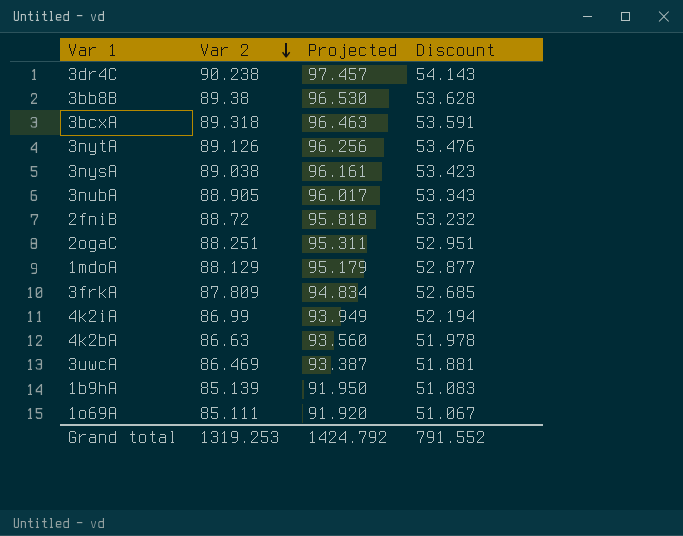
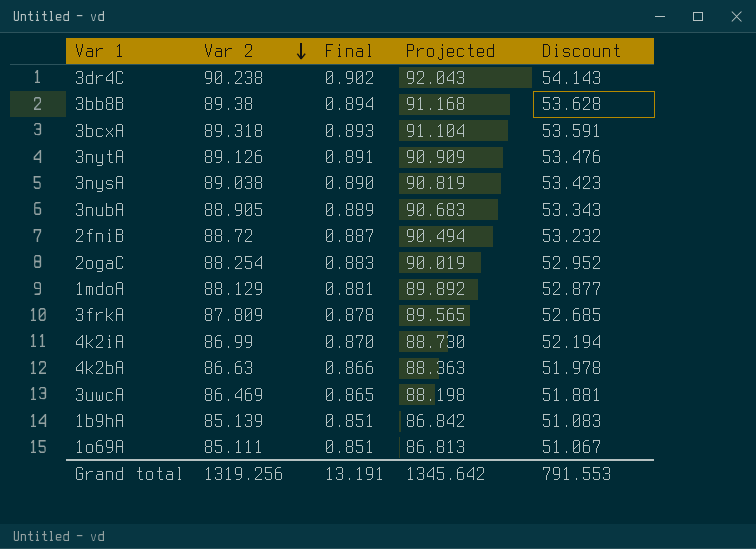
column Final | formula: none -> [Var 2] * 0.01
column Projected | formula: [Var 2] * 1.08 -> [Var 2] * 1.02
2ogaC | Var 2: 88.251 -> 88.254
2ogaC | Discount: 52.951 -> 52.952
Grand total | Var 2: 1319.253 -> 1319.256
Grand total | Projected: 1424.792 -> 1345.642
Grand total | Discount: 791.552 -> 791.553

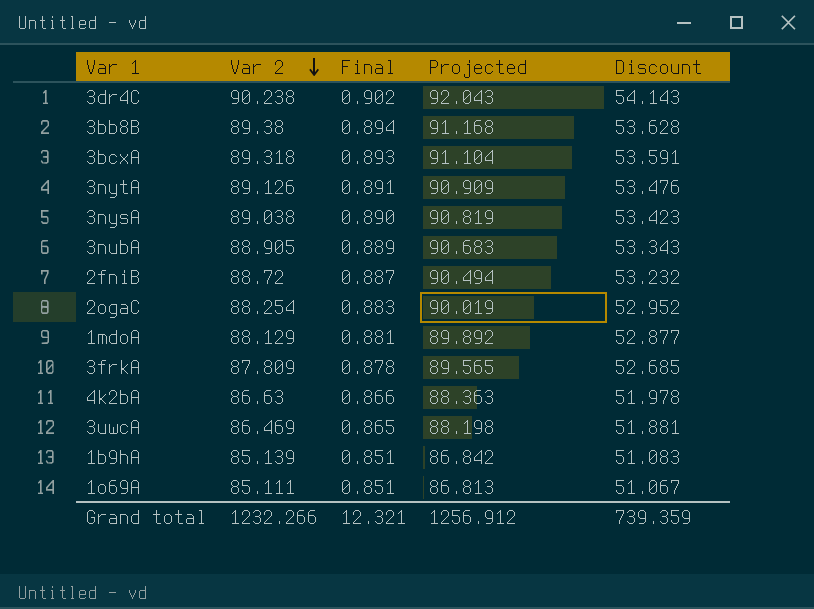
row 4k2iA: 86.99 | 0.870 | 88.730 | 52.194 -> none
Grand total | Var 2: 1319.256 -> 1232.266
Grand total | Final: 13.191 -> 12.321
Grand total | Projected: 1345.642 -> 1256.912
Grand total | Discount: 791.553 -> 739.359

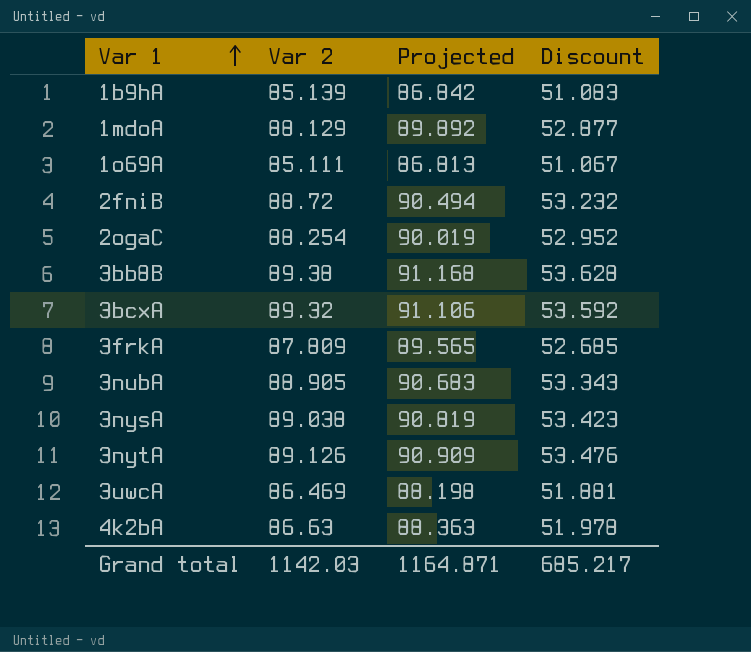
row order: Var 2 descending -> Var 1 ascending
column Final | formula: [Var 2] * 0.01 -> none
row 3dr4C: 90.238 | 0.902 | 92.043 | 54.143 -> none
3bcxA | Var 2: 89.318 -> 89.32
3bcxA | Projected: 91.104 -> 91.106
3bcxA | Discount: 53.591 -> 53.592
Grand total | Var 2: 1232.266 -> 1142.03
Grand total | Projected: 1256.912 -> 1164.871
Grand total | Discount: 739.359 -> 685.217

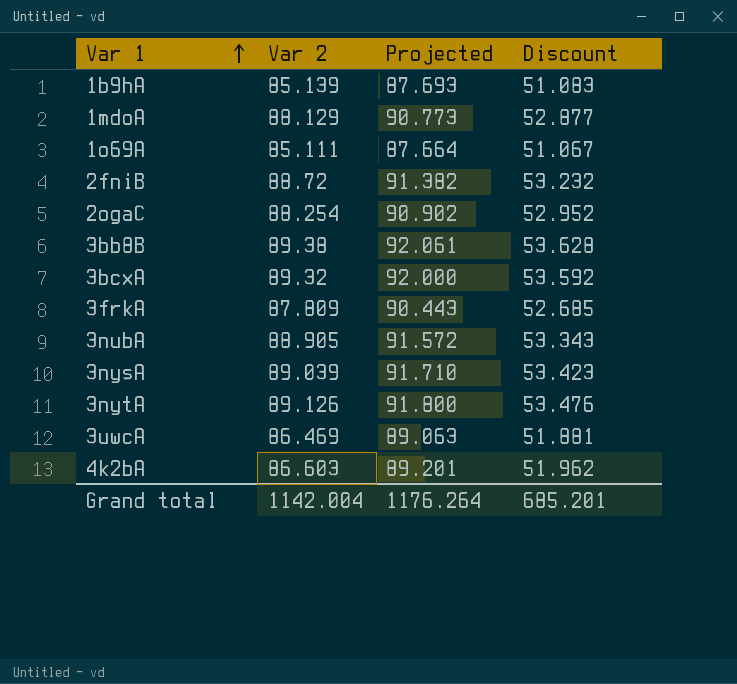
column Projected | formula: [Var 2] * 1.02 -> [Var 2] * 1.03
3nysA | Var 2: 89.038 -> 89.039
4k2bA | Var 2: 86.63 -> 86.603
4k2bA | Discount: 51.978 -> 51.962
Grand total | Var 2: 1142.03 -> 1142.004
Grand total | Projected: 1164.871 -> 1176.264
Grand total | Discount: 685.217 -> 685.201

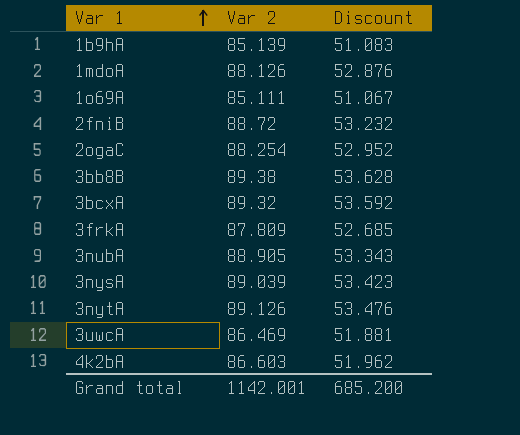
column Projected | formula: [Var 2] * 1.03 -> none
1mdoA | Var 2: 88.129 -> 88.126
1mdoA | Discount: 52.877 -> 52.876
Grand total | Var 2: 1142.004 -> 1142.001
Grand total | Discount: 685.201 -> 685.200

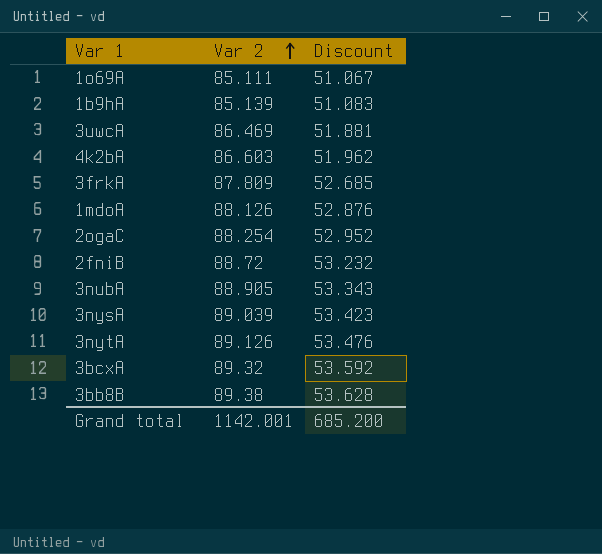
row order: Var 1 ascending -> Var 2 ascending

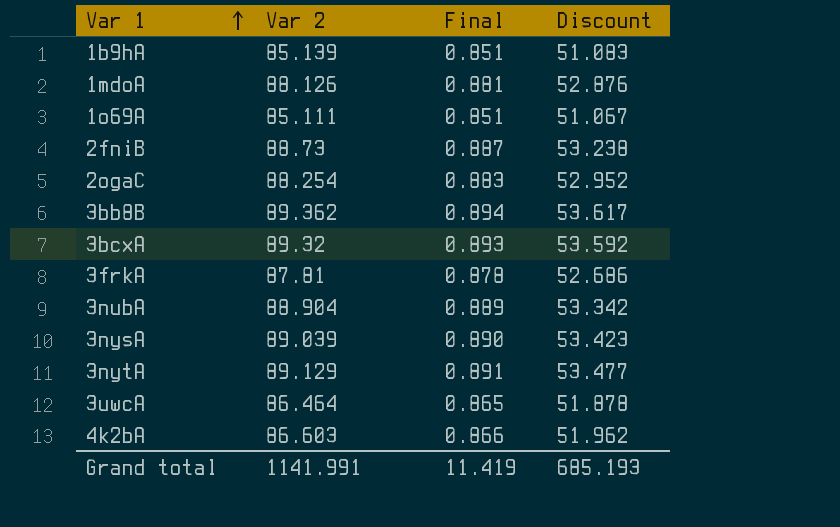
row order: Var 2 ascending -> Var 1 ascending
column Final | formula: none -> [Var 2] * 0.01
2fniB | Var 2: 88.72 -> 88.73
2fniB | Discount: 53.232 -> 53.238
3bb8B | Var 2: 89.38 -> 89.362
3bb8B | Discount: 53.628 -> 53.617
3frkA | Var 2: 87.809 -> 87.81
3frkA | Discount: 52.685 -> 52.686
3nubA | Var 2: 88.905 -> 88.904
3nubA | Discount: 53.343 -> 53.342
3nytA | Var 2: 89.126 -> 89.129
3nytA | Discount: 53.476 -> 53.477
3uwcA | Var 2: 86.469 -> 86.464
3uwcA | Discount: 51.881 -> 51.878
Grand total | Var 2: 1142.001 -> 1141.991
Grand total | Discount: 685.200 -> 685.193

